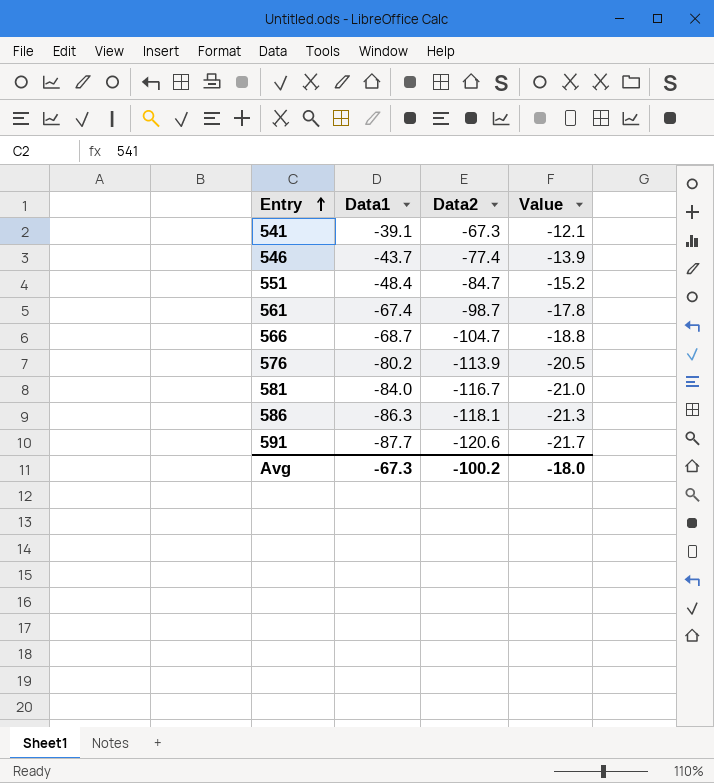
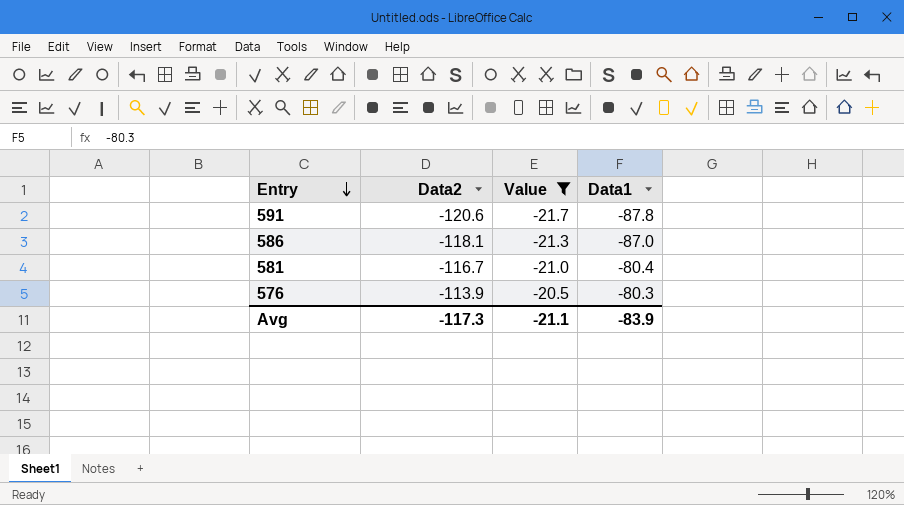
filter: none -> Value <= -20.5
row order: Entry ascending -> Entry descending
column Data1 | position: 2 -> 4
591 | Data1: -87.7 -> -87.8
586 | Data1: -86.3 -> -87.0
581 | Data1: -84.0 -> -80.4
576 | Data1: -80.2 -> -80.3
Avg | Data2: -100.2 -> -117.3
Avg | Value: -18.0 -> -21.1
Avg | Data1: -67.3 -> -83.9

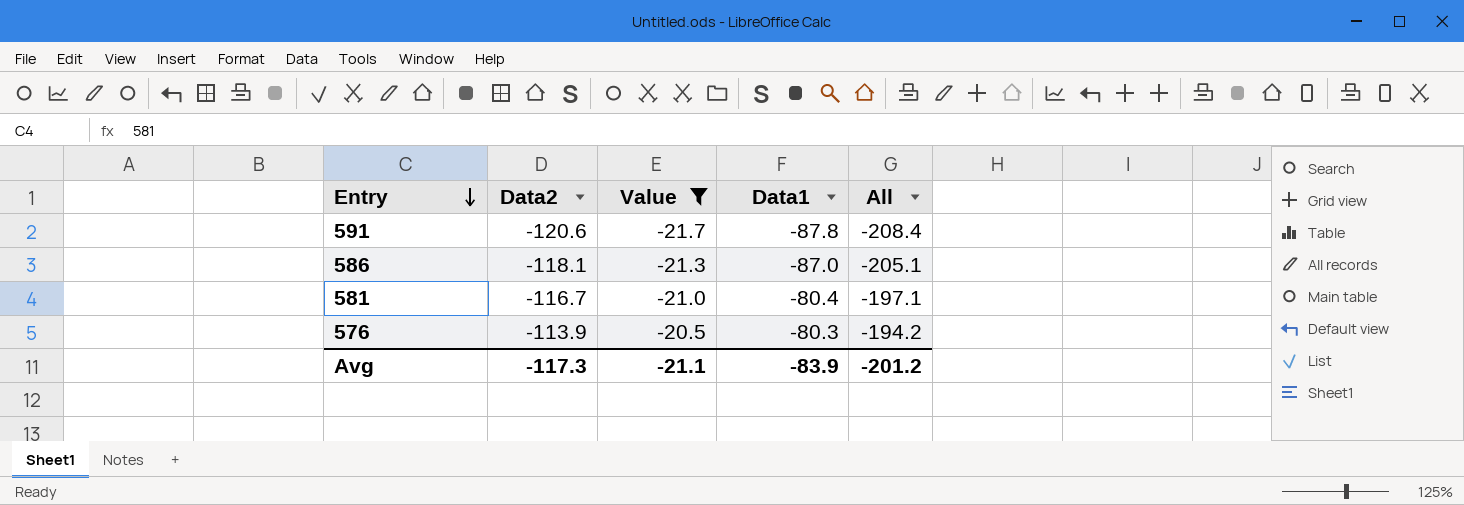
column All | formula: none -> [Data2] + [Data1]

